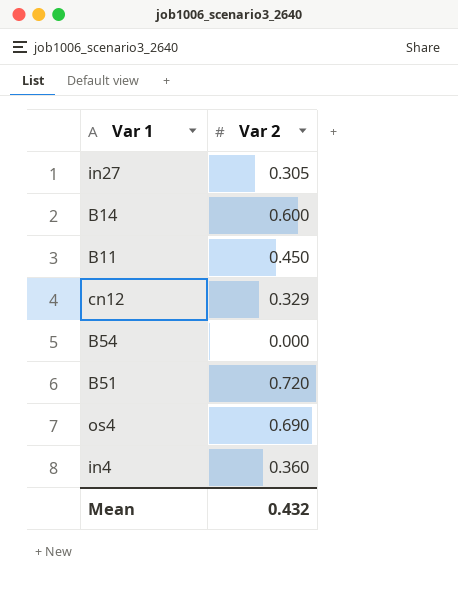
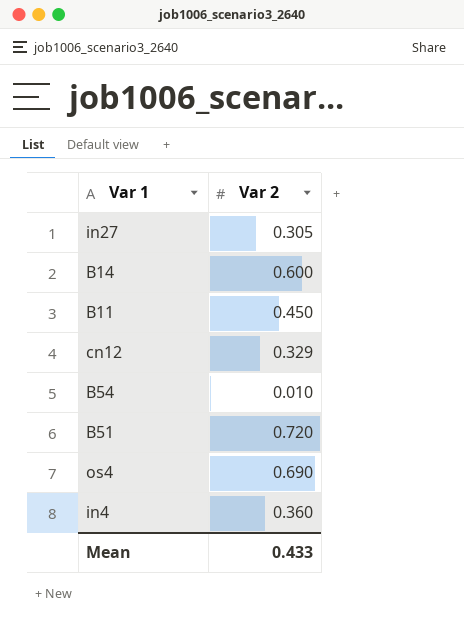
B54 | Var 2: 0.000 -> 0.010
Mean | Var 2: 0.432 -> 0.433

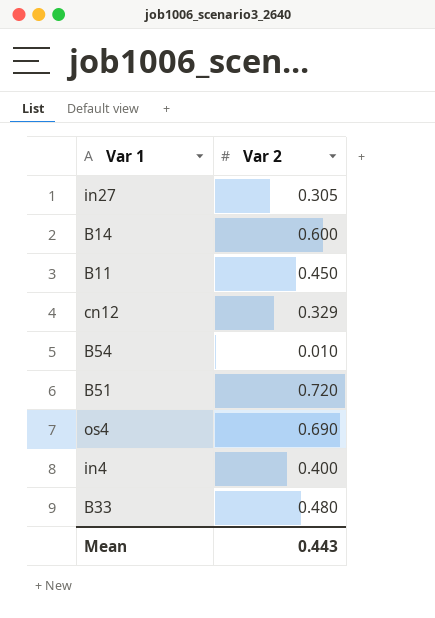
in4 | Var 2: 0.360 -> 0.400
row B33: none -> 0.480
Mean | Var 2: 0.433 -> 0.443

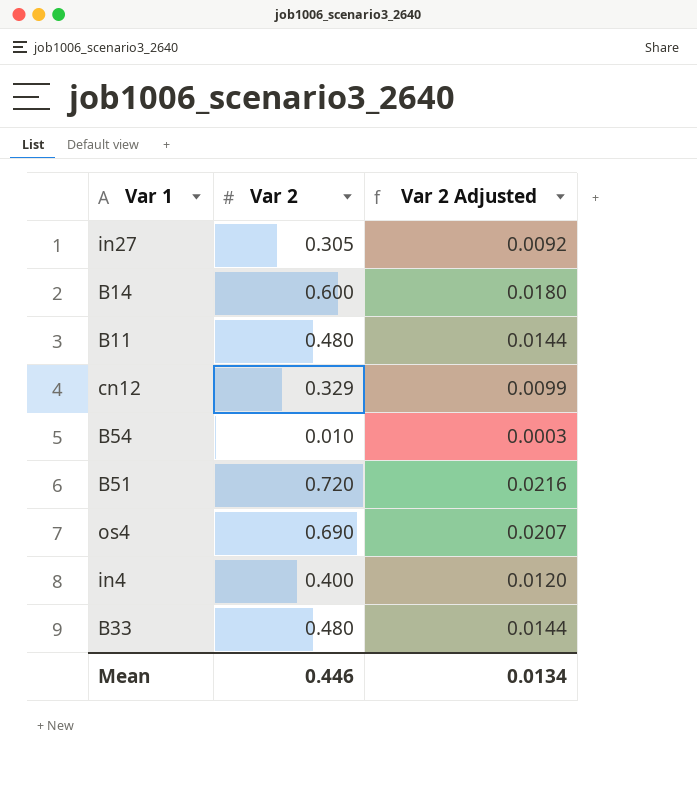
column Var 2 Adjusted | formula: none -> [Var 2] * 0.03
B11 | Var 2: 0.450 -> 0.480
Mean | Var 2: 0.443 -> 0.446

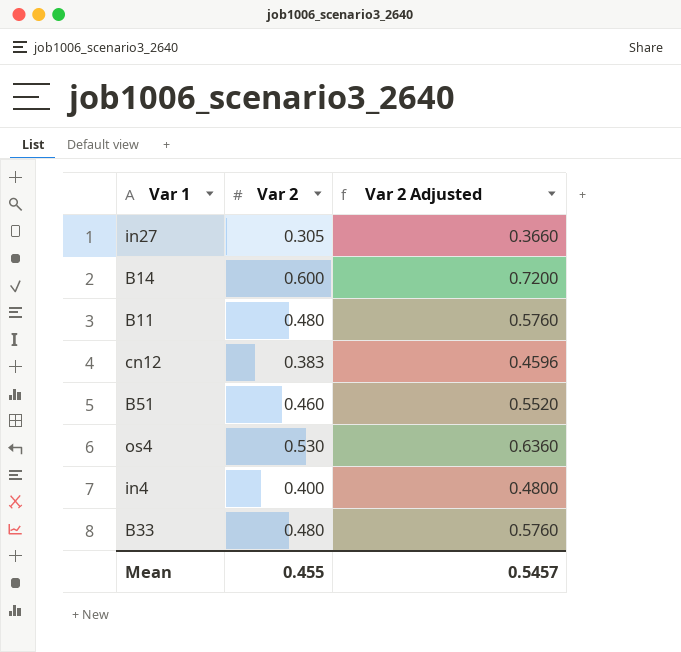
column Var 2 Adjusted | formula: [Var 2] * 0.03 -> [Var 2] * 1.2
row B54: 0.010 | 0.0003 -> none
cn12 | Var 2: 0.329 -> 0.383
B51 | Var 2: 0.720 -> 0.460
os4 | Var 2: 0.690 -> 0.530
Mean | Var 2: 0.446 -> 0.455
Mean | Var 2 Adjusted: 0.0134 -> 0.5457

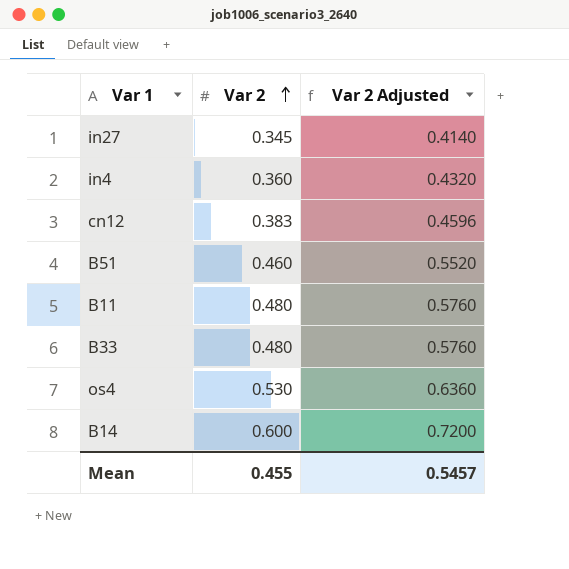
row order: none -> Var 2 ascending
in27 | Var 2: 0.305 -> 0.345
in27 | Var 2 Adjusted: 0.3660 -> 0.4140
in4 | Var 2: 0.400 -> 0.360
in4 | Var 2 Adjusted: 0.4800 -> 0.4320

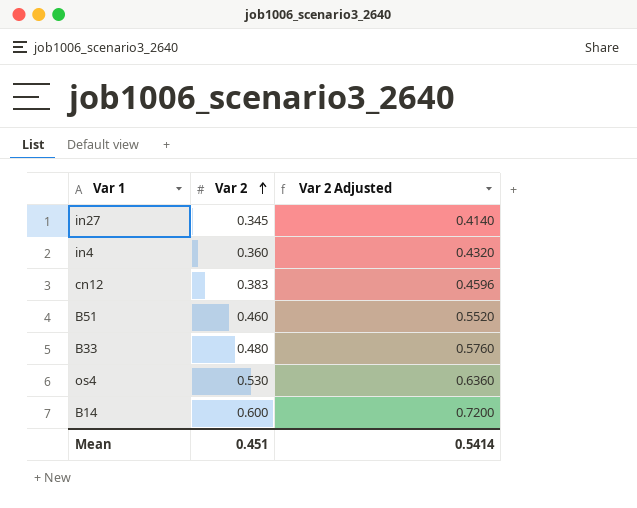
row B11: 0.480 | 0.5760 -> none
Mean | Var 2: 0.455 -> 0.451
Mean | Var 2 Adjusted: 0.5457 -> 0.5414

